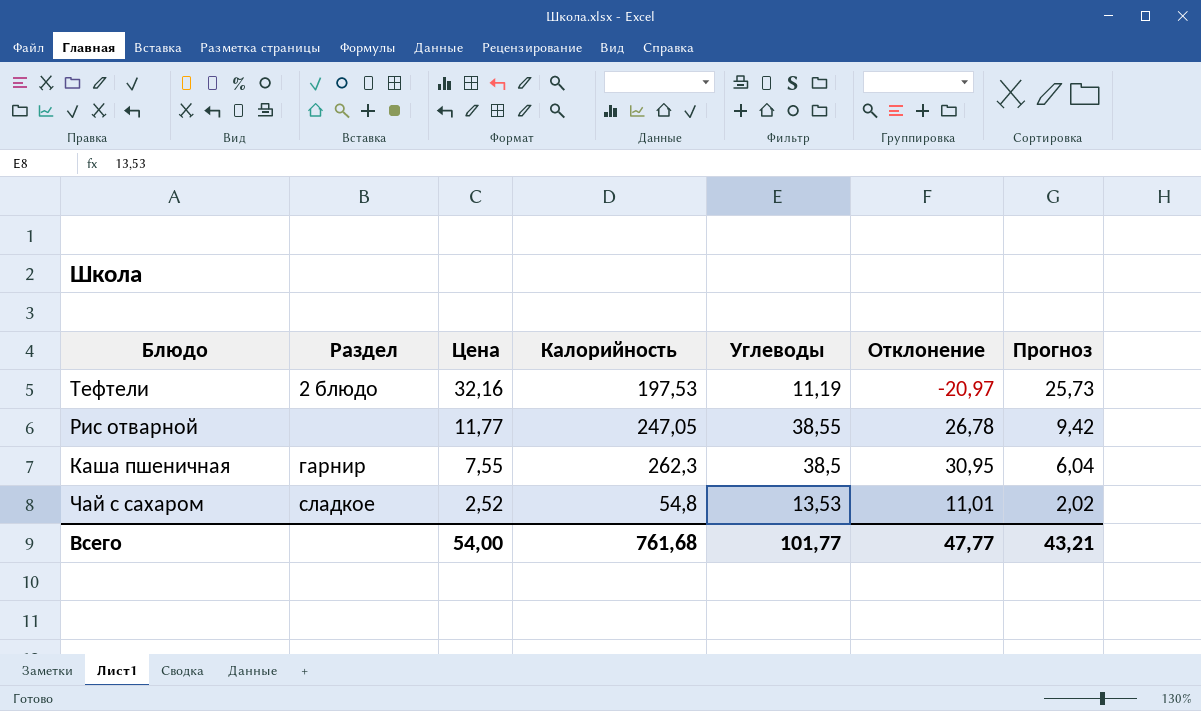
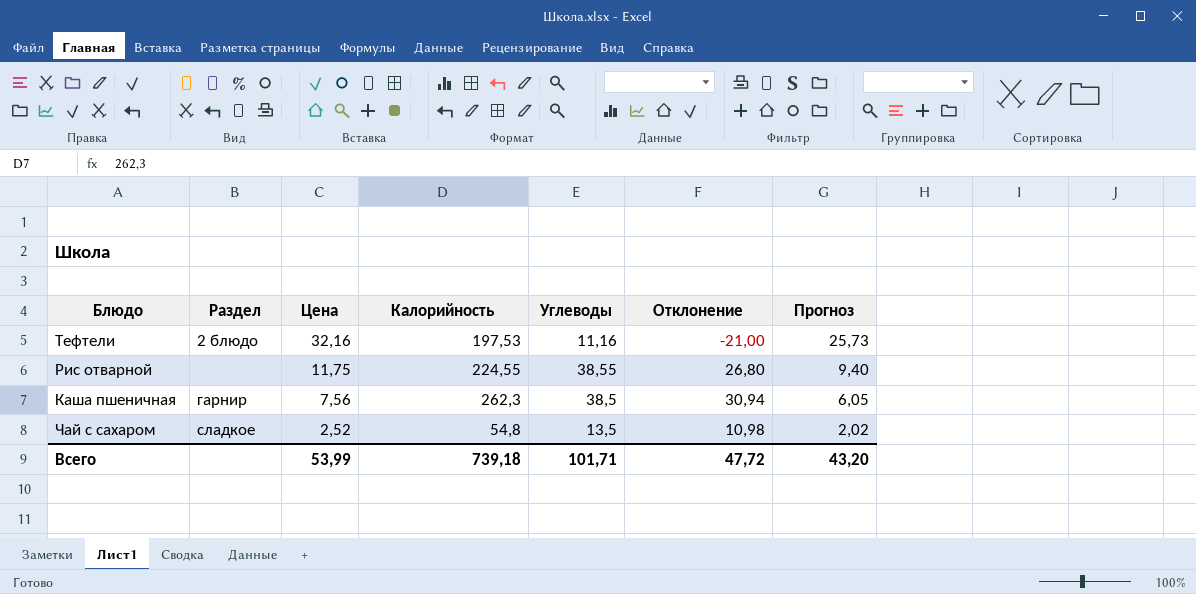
Тефтели | Углеводы: 11,19 -> 11,16
Тефтели | Отклонение: -20,97 -> -21,00
Рис отварной | Цена: 11,77 -> 11,75
Рис отварной | Калорийность: 247,05 -> 224,55
Рис отварной | Отклонение: 26,78 -> 26,80
Рис отварной | Прогноз: 9,42 -> 9,40
Каша пшеничная | Цена: 7,55 -> 7,56
Каша пшеничная | Отклонение: 30,95 -> 30,94
Каша пшеничная | Прогноз: 6,04 -> 6,05
Чай с сахаром | Углеводы: 13,53 -> 13,5
Чай с сахаром | Отклонение: 11,01 -> 10,98
Всего | Цена: 54,00 -> 53,99
Всего | Калорийность: 761,68 -> 739,18
Всего | Углеводы: 101,77 -> 101,71
Всего | Отклонение: 47,77 -> 47,72
Всего | Прогноз: 43,21 -> 43,20

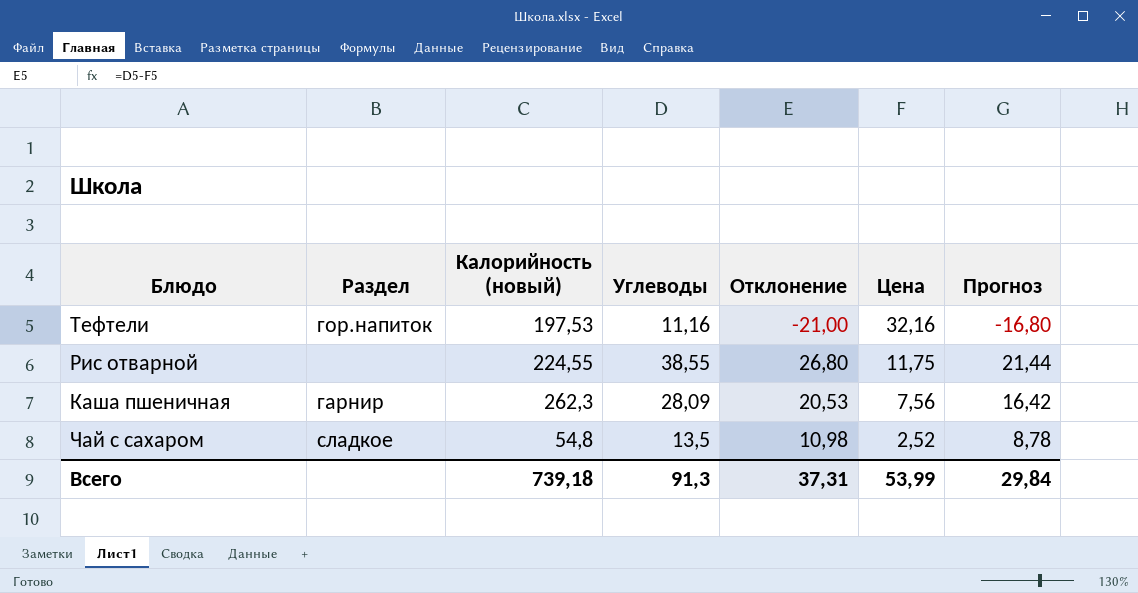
column name: Калорийность -> Калорийность (новый)
column Цена | position: 3 -> 6
column Прогноз | formula: [Цена] * 0,8 -> [Отклонение] * 0,8
Тефтели | Раздел: 2 блюдо -> гор.напиток
Каша пшеничная | Углеводы: 38,5 -> 28,09
Каша пшеничная | Отклонение: 30,94 -> 20,53
Всего | Углеводы: 101,71 -> 91,3
Всего | Отклонение: 47,72 -> 37,31
Всего | Прогноз: 43,20 -> 29,84

